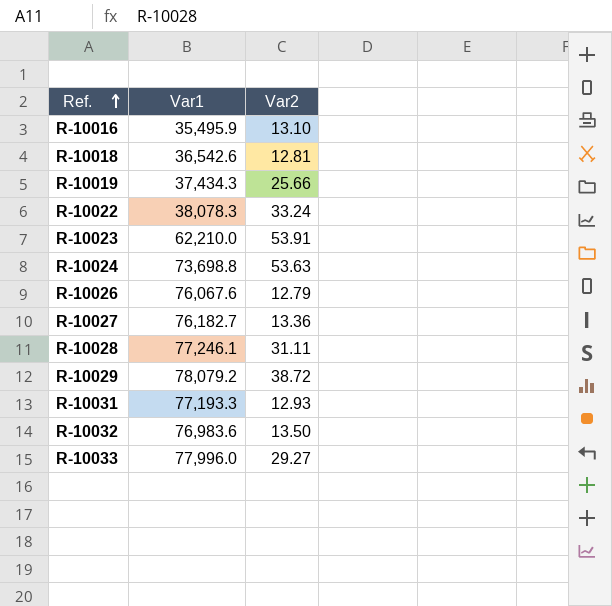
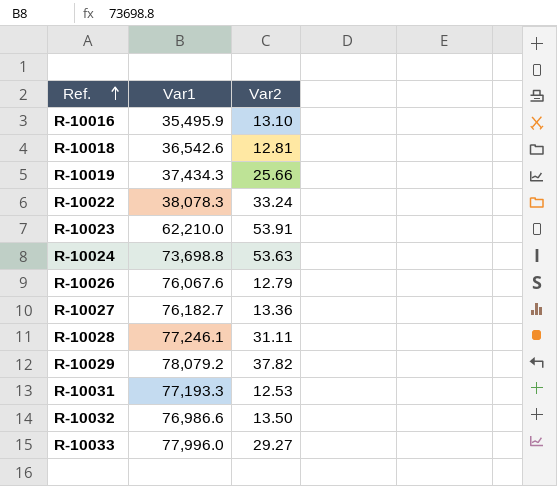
R-10029 | Var2: 38.72 -> 37.82
R-10031 | Var2: 12.93 -> 12.53
R-10032 | Var1: 76,983.6 -> 76,986.6

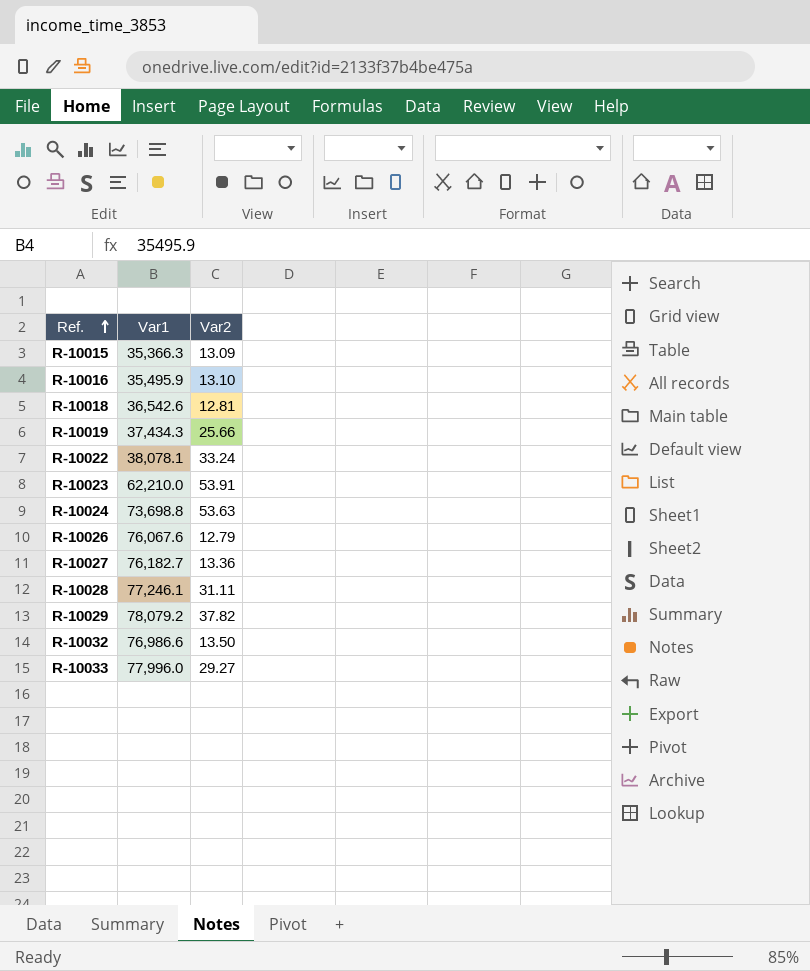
row R-10031: 77,193.3 | 12.53 -> none
row R-10015: none -> 35,366.3 | 13.09
R-10022 | Var1: 38,078.3 -> 38,078.1

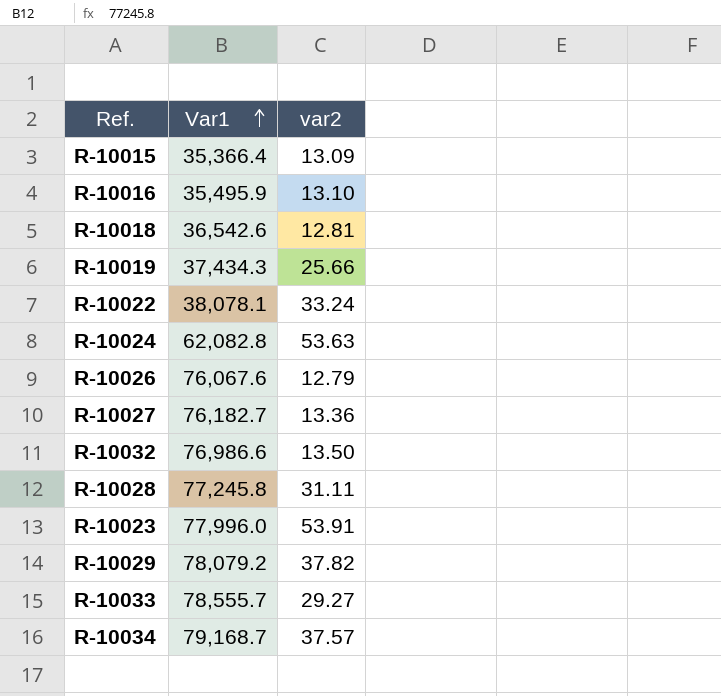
row order: Ref. ascending -> Var1 ascending
column name: Var2 -> var2
R-10015 | Var1: 35,366.3 -> 35,366.4
R-10024 | Var1: 73,698.8 -> 62,082.8
R-10028 | Var1: 77,246.1 -> 77,245.8
R-10023 | Var1: 62,210.0 -> 77,996.0
R-10033 | Var1: 77,996.0 -> 78,555.7
row R-10034: none -> 79,168.7 | 37.57

